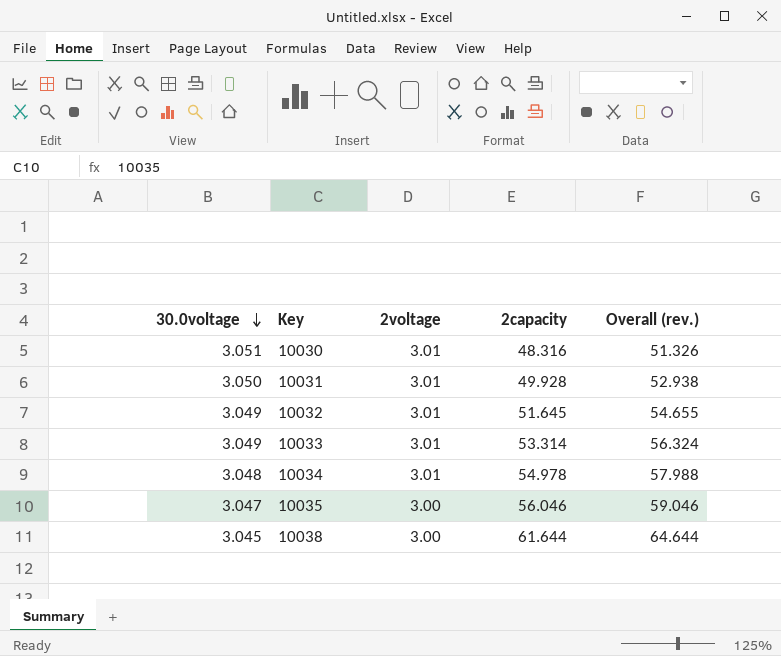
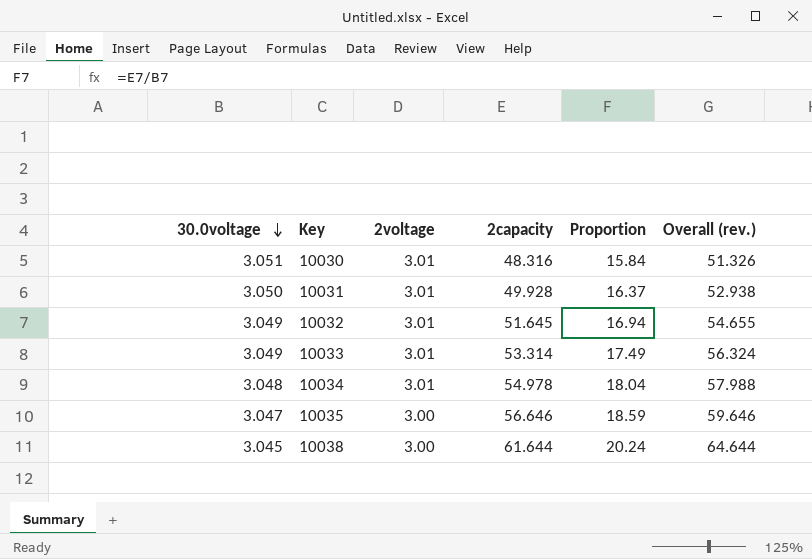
column Proportion | formula: none -> [2capacity] / [30.0voltage]
10035 | 2capacity: 56.046 -> 56.646
10035 | Overall (rev.): 59.046 -> 59.646

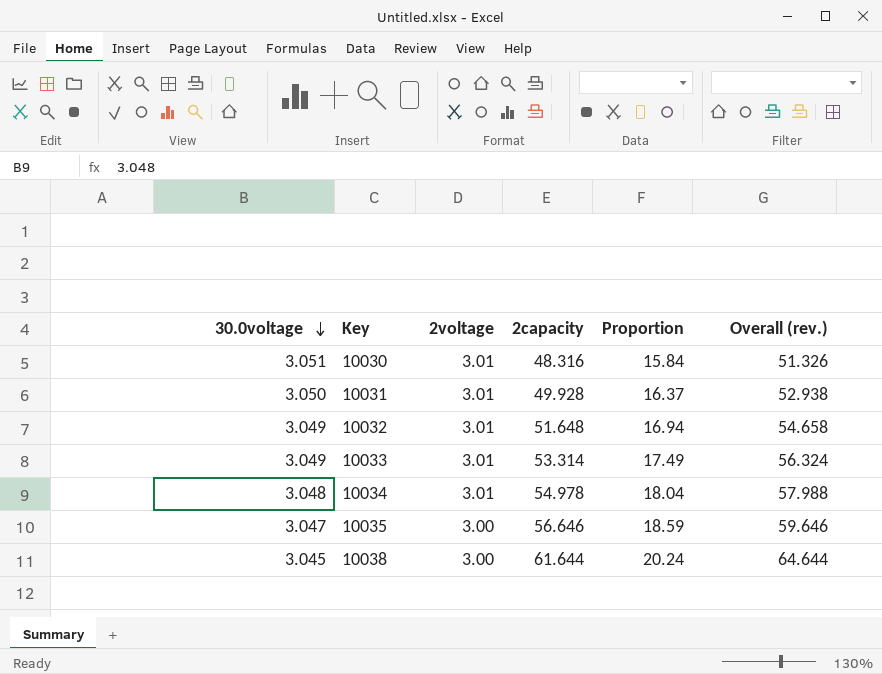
10032 | 2capacity: 51.645 -> 51.648
10032 | Overall (rev.): 54.655 -> 54.658

